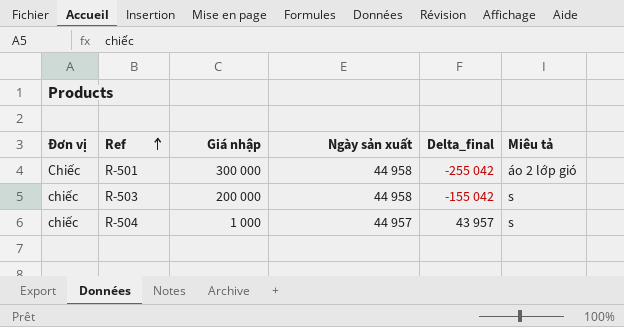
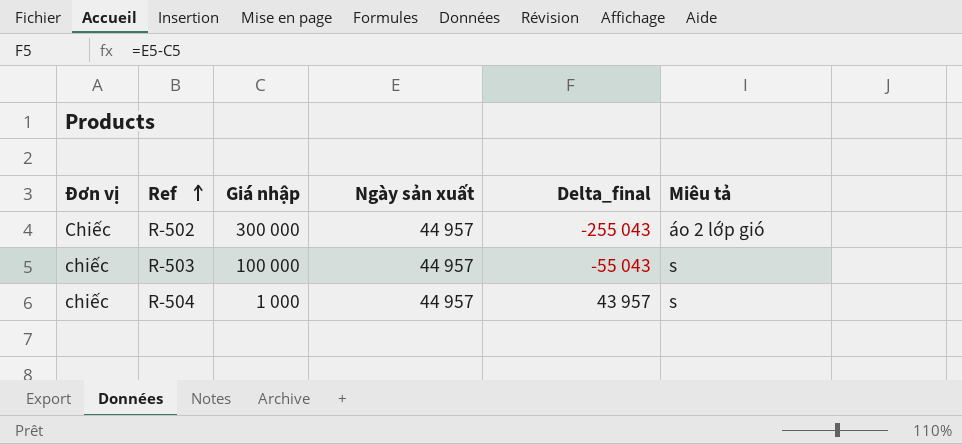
row R-501: Chiếc | 300 000 | 44 958 | -255 042 | áo 2 lớp gió -> none
row R-502: none -> Chiếc | 300 000 | 44 957 | -255 043 | áo 2 lớp gió
R-503 | Giá nhập: 200 000 -> 100 000
R-503 | Ngày sản xuất: 44 958 -> 44 957
R-503 | Delta_final: -155 042 -> -55 043

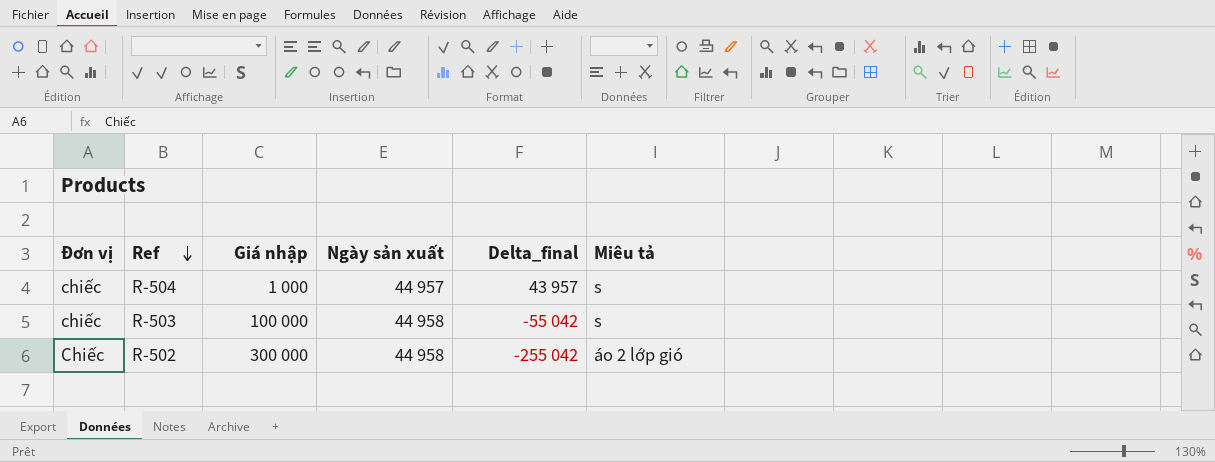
row order: Ref ascending -> Ref descending
R-503 | Ngày sản xuất: 44 957 -> 44 958
R-503 | Delta_final: -55 043 -> -55 042
R-502 | Ngày sản xuất: 44 957 -> 44 958
R-502 | Delta_final: -255 043 -> -255 042

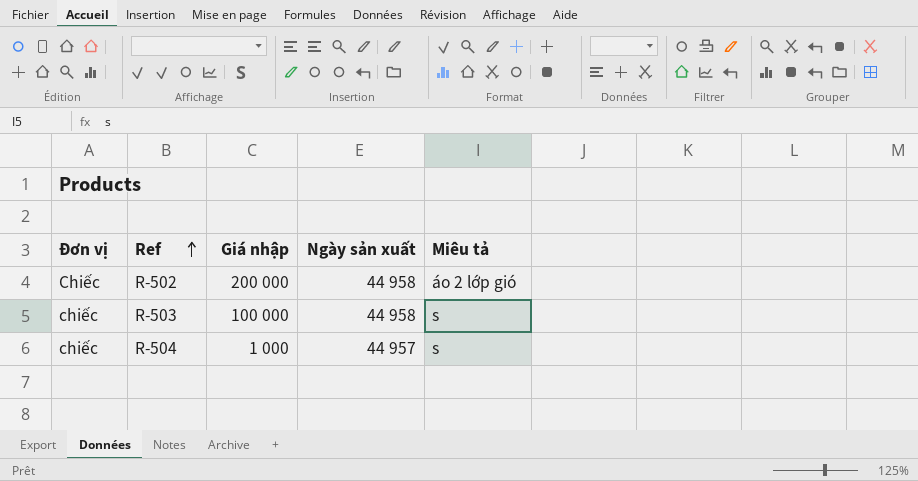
row order: Ref descending -> Ref ascending
column Delta_final | formula: [Ngày sản xuất] - [Giá nhập] -> none
R-502 | Giá nhập: 300 000 -> 200 000

